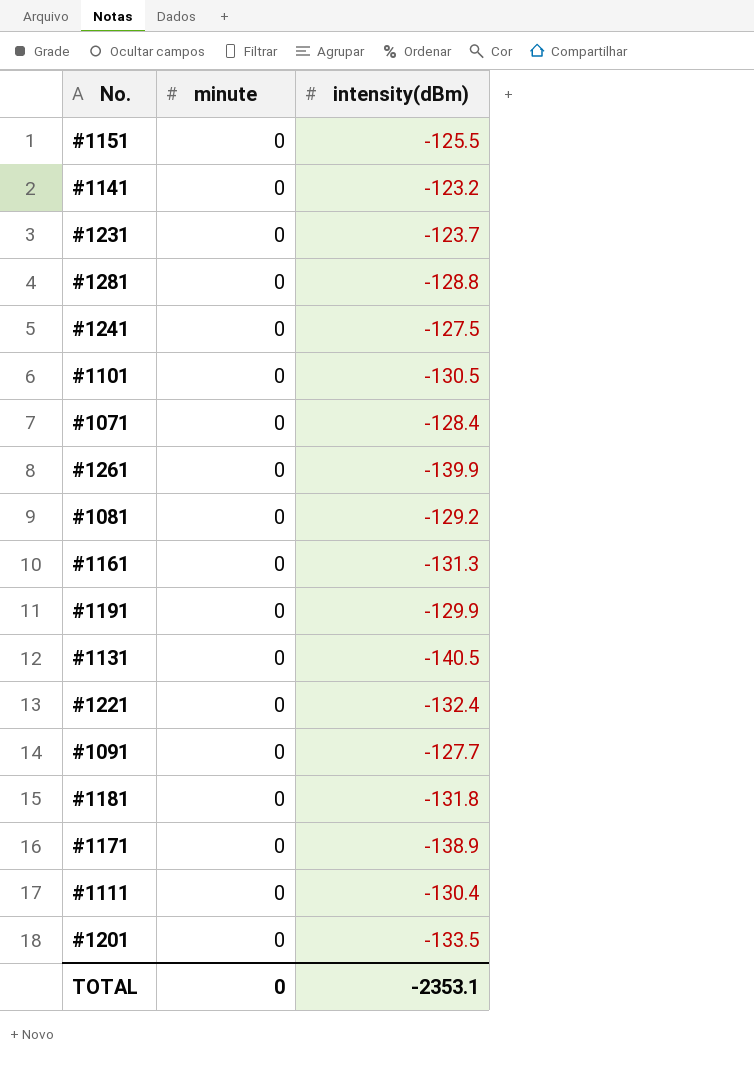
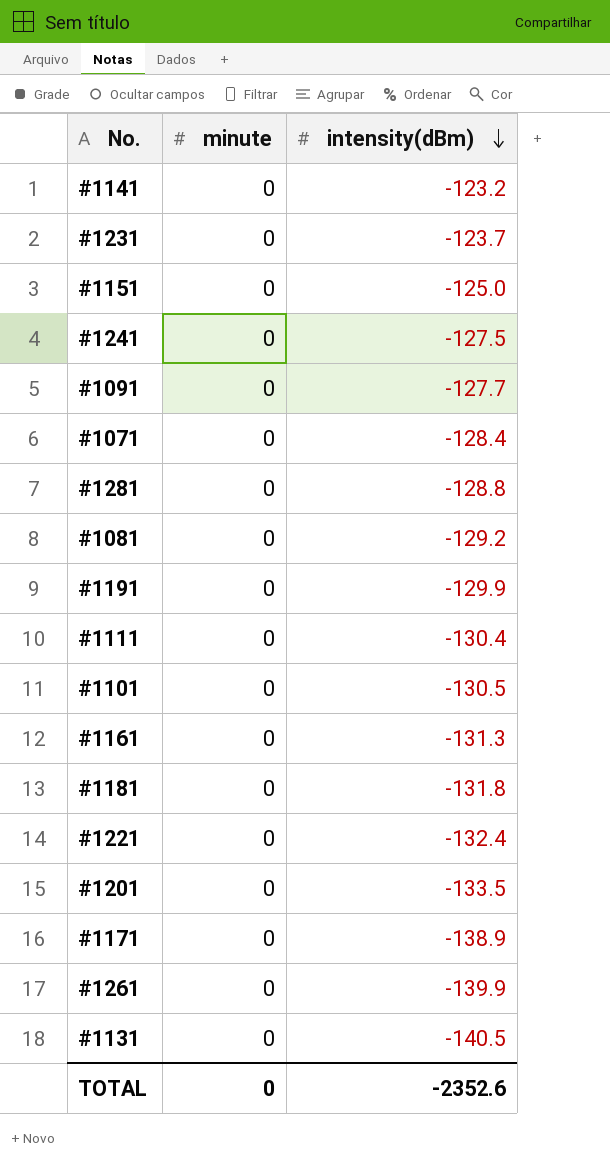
row order: none -> intensity(dBm) descending
#1151 | intensity(dBm): -125.5 -> -125.0
TOTAL | intensity(dBm): -2353.1 -> -2352.6

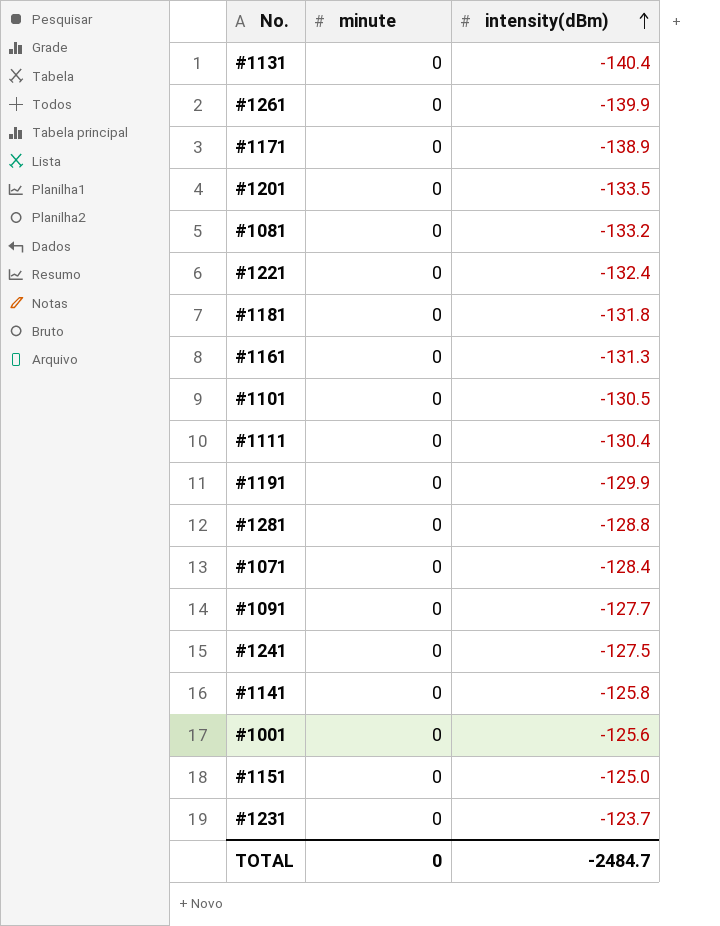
row order: intensity(dBm) descending -> intensity(dBm) ascending
#1131 | intensity(dBm): -140.5 -> -140.4
#1081 | intensity(dBm): -129.2 -> -133.2
#1141 | intensity(dBm): -123.2 -> -125.8
row #1001: none -> 0 | -125.6
TOTAL | intensity(dBm): -2352.6 -> -2484.7

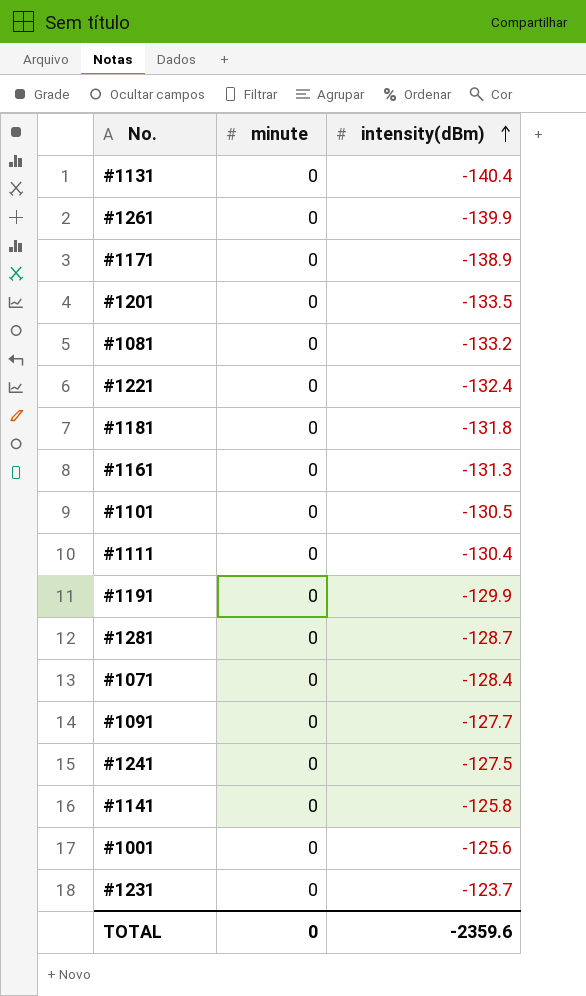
row #1151: 0 | -125.0 -> none
#1281 | intensity(dBm): -128.8 -> -128.7
TOTAL | intensity(dBm): -2484.7 -> -2359.6

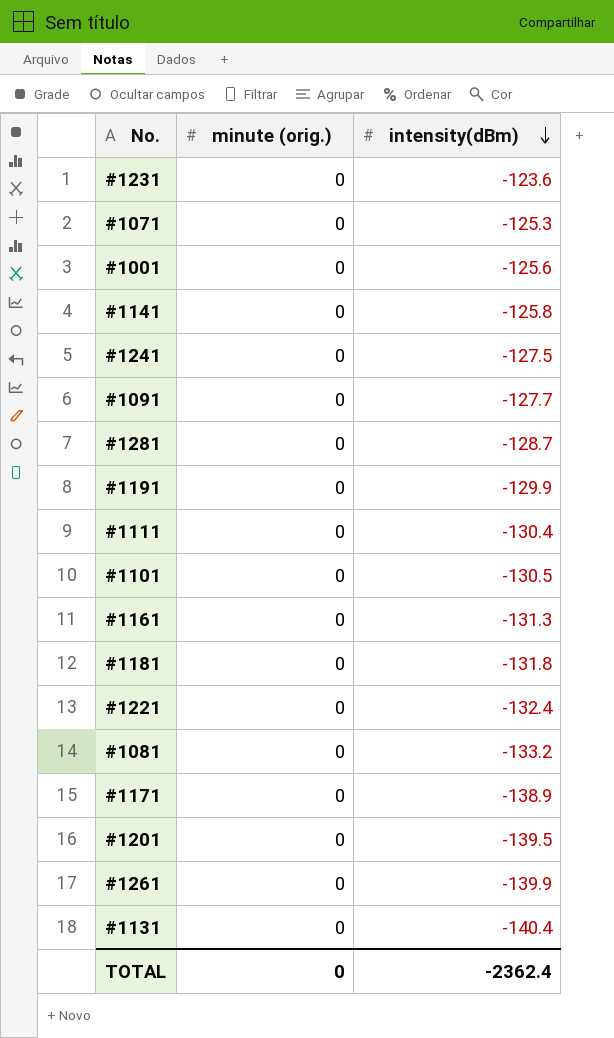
row order: intensity(dBm) ascending -> intensity(dBm) descending
column name: minute -> minute (orig.)
#1231 | intensity(dBm): -123.7 -> -123.6
#1071 | intensity(dBm): -128.4 -> -125.3
#1201 | intensity(dBm): -133.5 -> -139.5
TOTAL | intensity(dBm): -2359.6 -> -2362.4

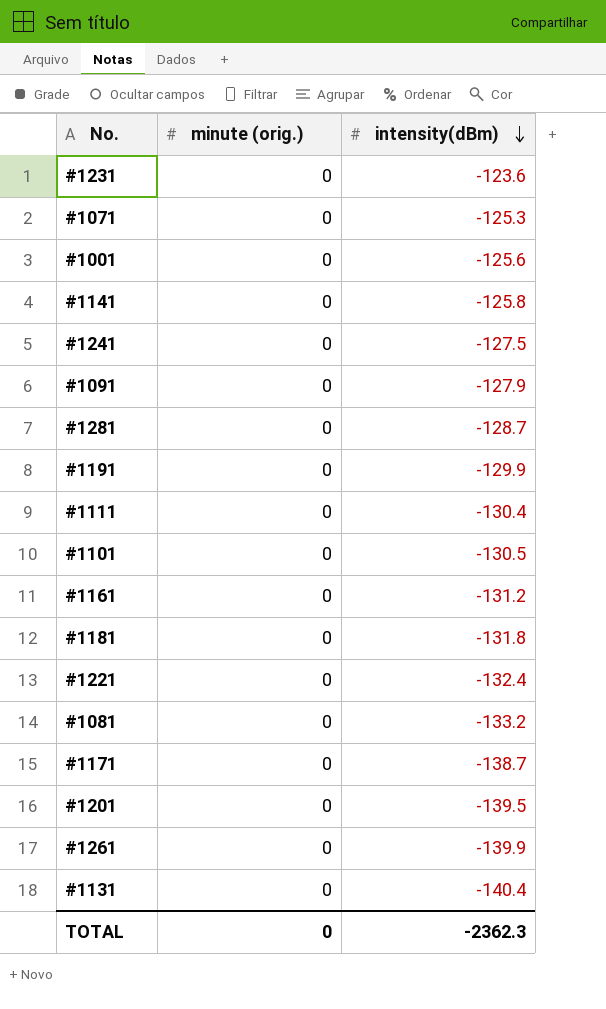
#1091 | intensity(dBm): -127.7 -> -127.9
#1161 | intensity(dBm): -131.3 -> -131.2
#1171 | intensity(dBm): -138.9 -> -138.7
TOTAL | intensity(dBm): -2362.4 -> -2362.3

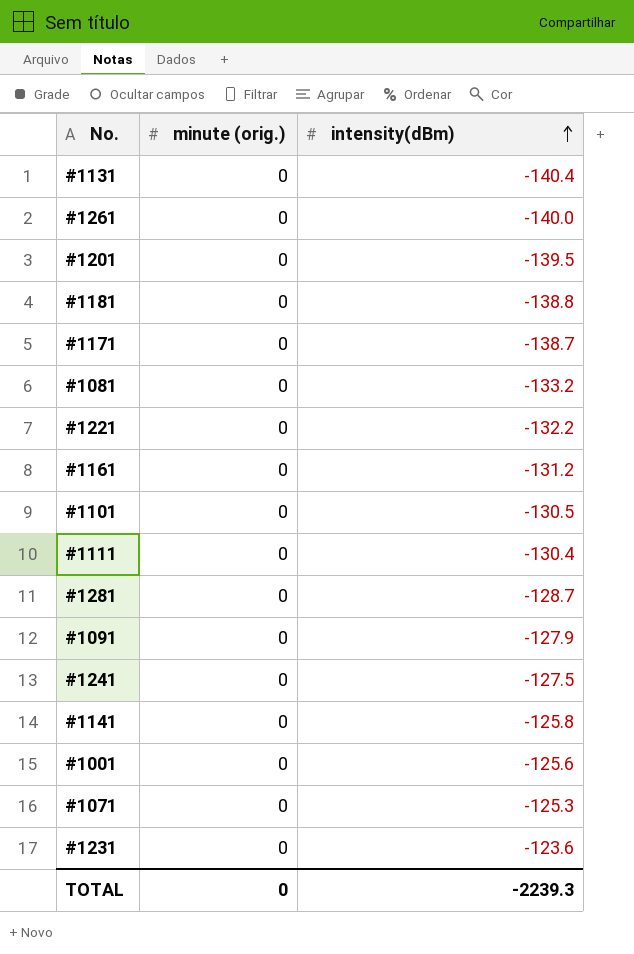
row order: intensity(dBm) descending -> intensity(dBm) ascending
row #1191: 0 | -129.9 -> none
#1261 | intensity(dBm): -139.9 -> -140.0
#1181 | intensity(dBm): -131.8 -> -138.8
#1221 | intensity(dBm): -132.4 -> -132.2
TOTAL | intensity(dBm): -2362.3 -> -2239.3

